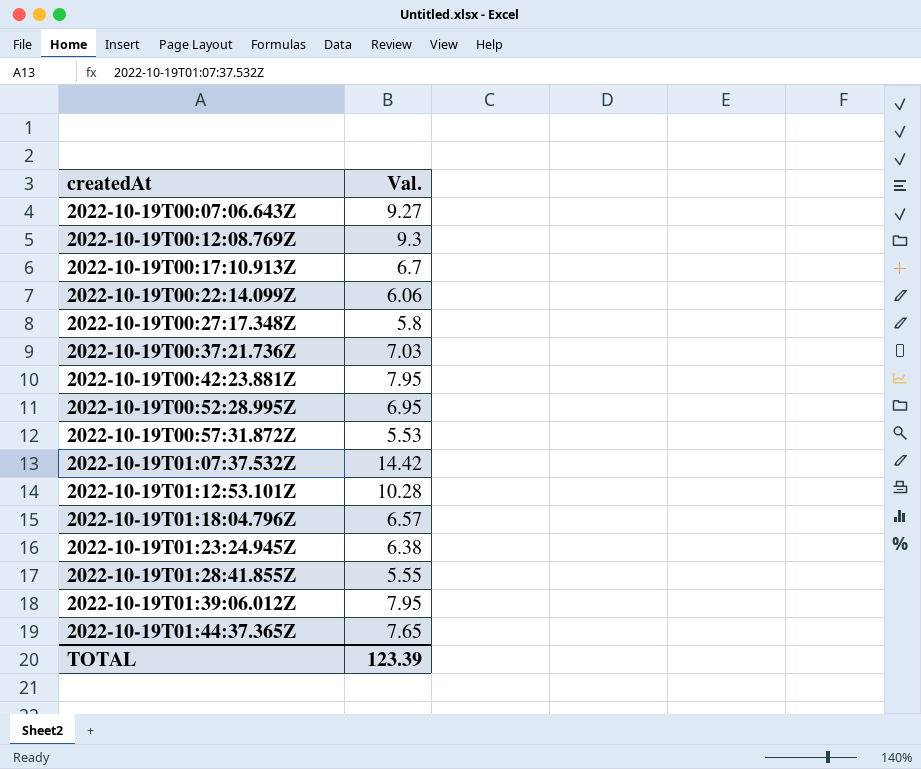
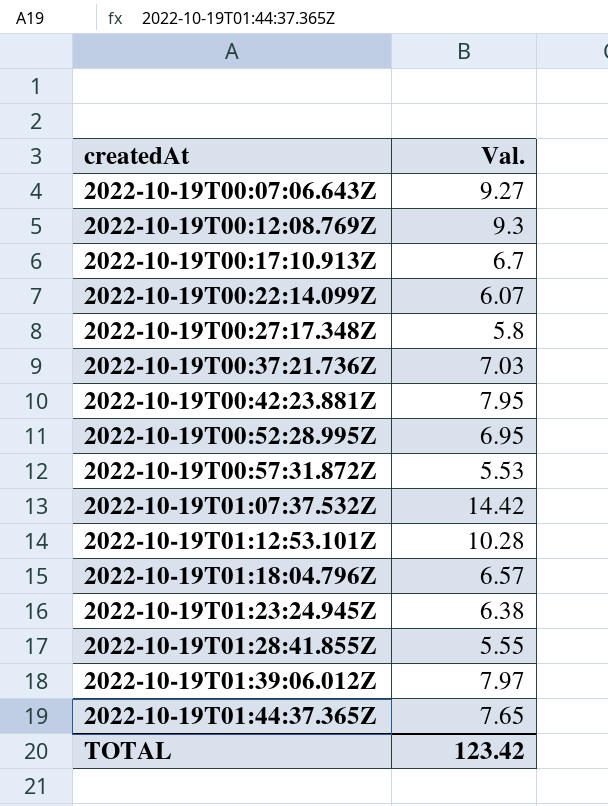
2022-10-19T00:22:14.099Z | Val.: 6.06 -> 6.07
2022-10-19T01:39:06.012Z | Val.: 7.95 -> 7.97
TOTAL | Val.: 123.39 -> 123.42

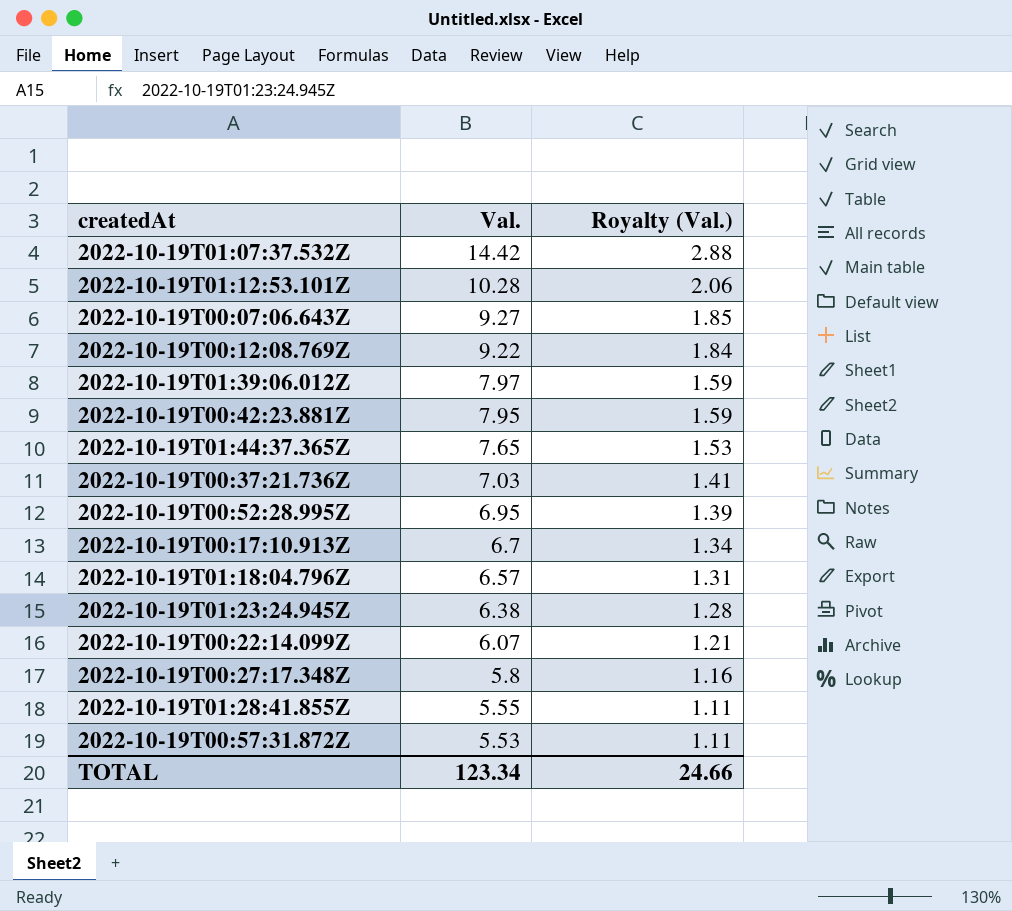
row order: createdAt ascending -> Val. descending
column Royalty (Val.) | formula: none -> [Val.] * 0.2
2022-10-19T00:12:08.769Z | Val.: 9.3 -> 9.22
TOTAL | Val.: 123.42 -> 123.34

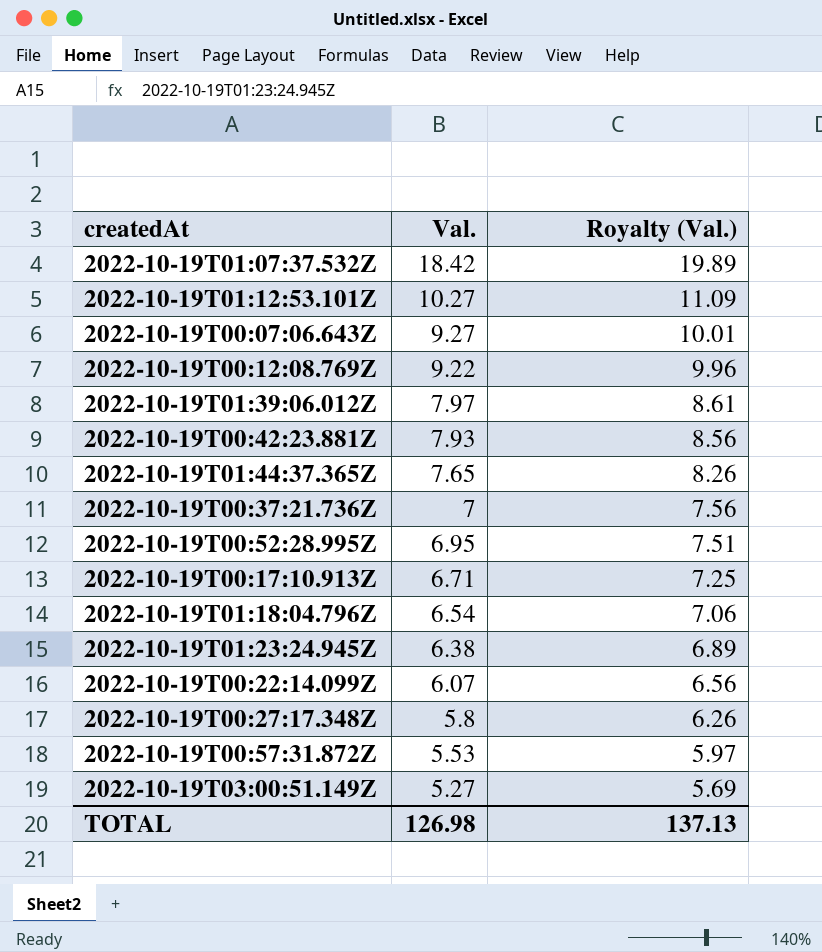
column Royalty (Val.) | formula: [Val.] * 0.2 -> [Val.] * 1.08
row 2022-10-19T01:28:41.855Z: 5.55 | 1.11 -> none
2022-10-19T01:07:37.532Z | Val.: 14.42 -> 18.42
2022-10-19T01:12:53.101Z | Val.: 10.28 -> 10.27
2022-10-19T00:42:23.881Z | Val.: 7.95 -> 7.93
2022-10-19T00:37:21.736Z | Val.: 7.03 -> 7
2022-10-19T00:17:10.913Z | Val.: 6.7 -> 6.71
2022-10-19T01:18:04.796Z | Val.: 6.57 -> 6.54
row 2022-10-19T03:00:51.149Z: none -> 5.27 | 5.69
TOTAL | Val.: 123.34 -> 126.98
TOTAL | Royalty (Val.): 24.66 -> 137.13

